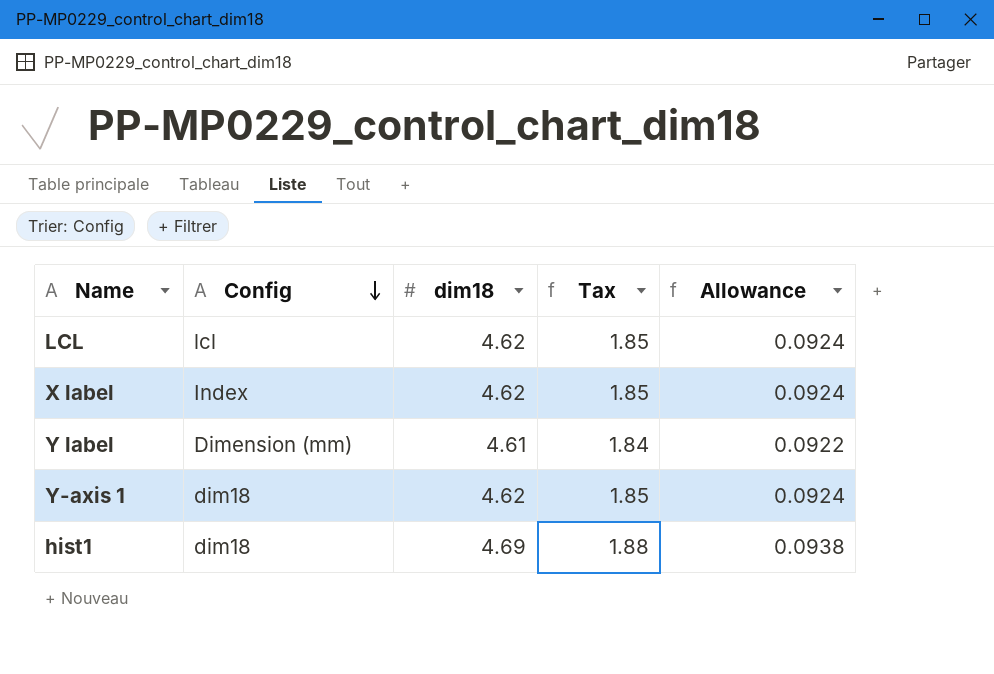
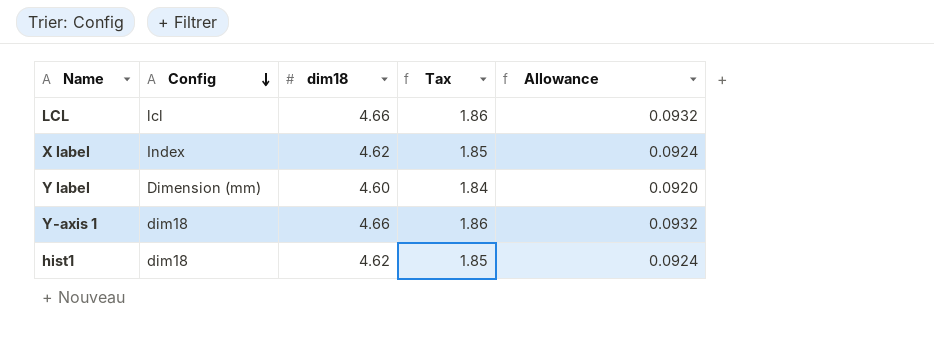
LCL | dim18: 4.62 -> 4.66
LCL | Tax: 1.85 -> 1.86
LCL | Allowance: 0.0924 -> 0.0932
Y label | dim18: 4.61 -> 4.60
Y label | Allowance: 0.0922 -> 0.0920
Y-axis 1 | dim18: 4.62 -> 4.66
Y-axis 1 | Tax: 1.85 -> 1.86
Y-axis 1 | Allowance: 0.0924 -> 0.0932
hist1 | dim18: 4.69 -> 4.62
hist1 | Tax: 1.88 -> 1.85
hist1 | Allowance: 0.0938 -> 0.0924

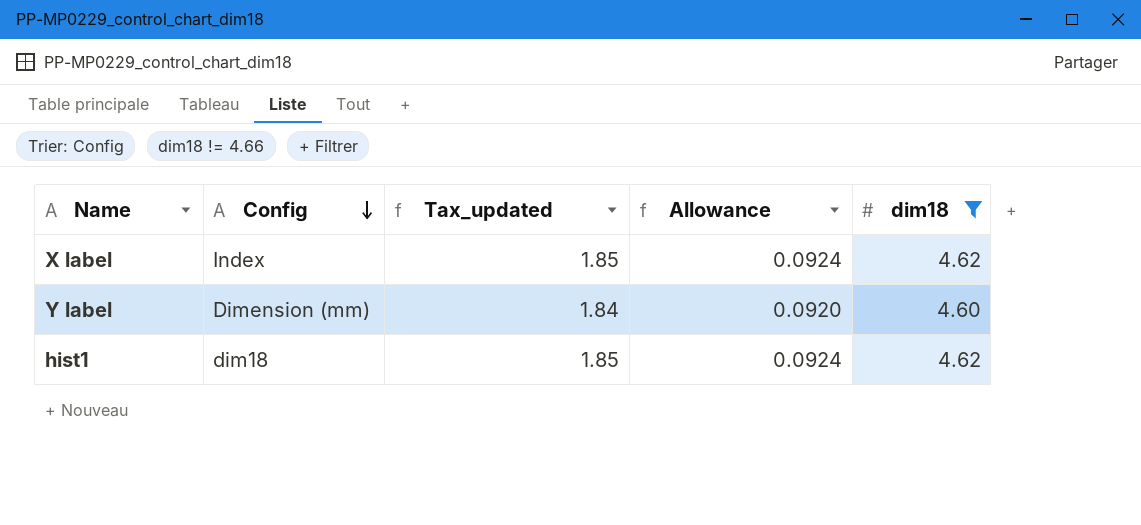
filter: none -> dim18 != 4.66
column name: Tax -> Tax_updated
column dim18 | position: 3 -> 5

